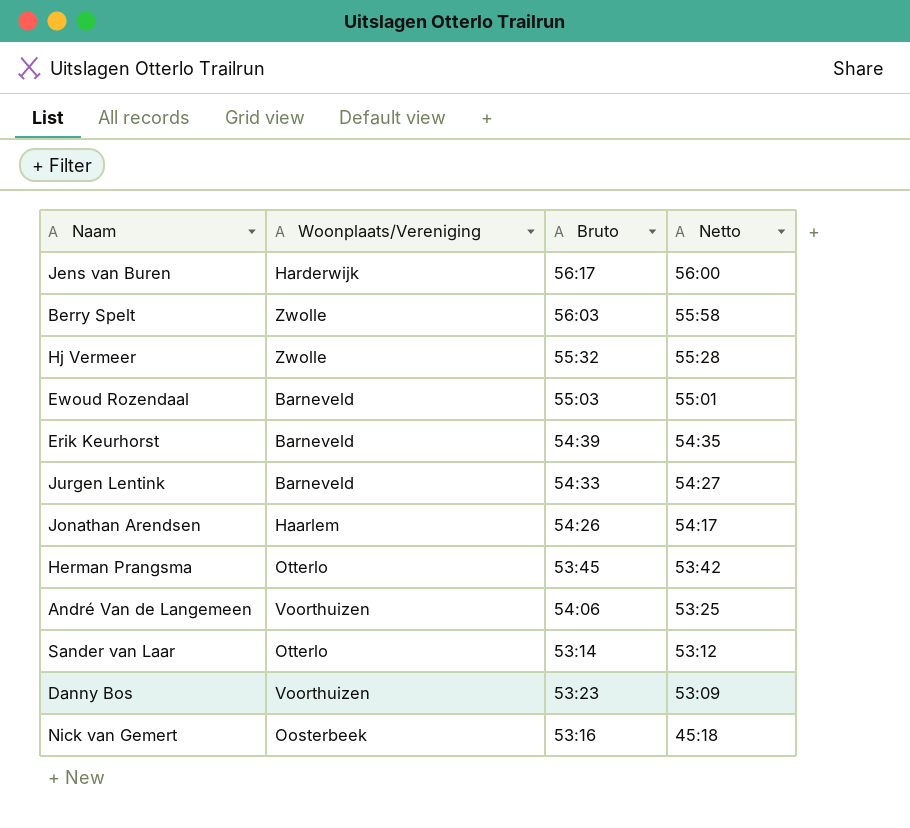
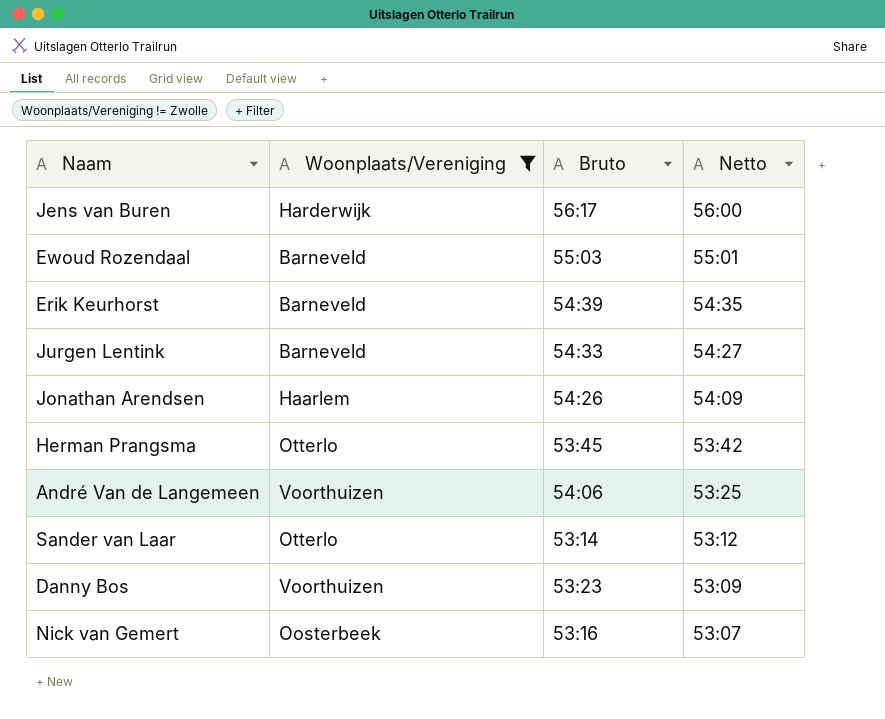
filter: none -> Woonplaats/Vereniging != Zwolle
Jonathan Arendsen | Netto: 54:17 -> 54:09
Nick van Gemert | Netto: 45:18 -> 53:07

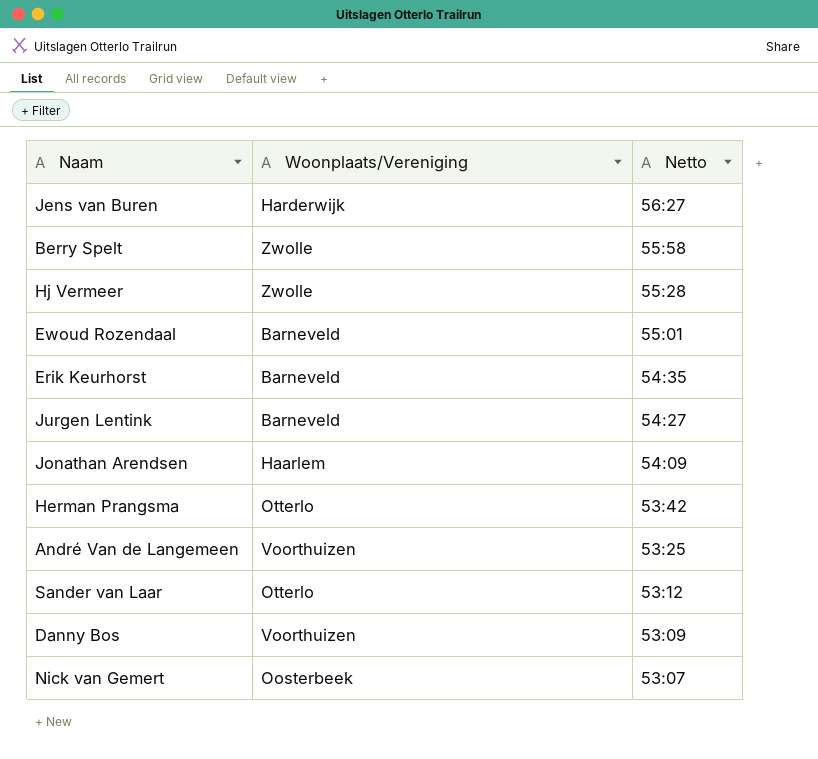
filter: Woonplaats/Vereniging != Zwolle -> none
column Bruto | position: 3 -> none
Jens van Buren | Netto: 56:00 -> 56:27

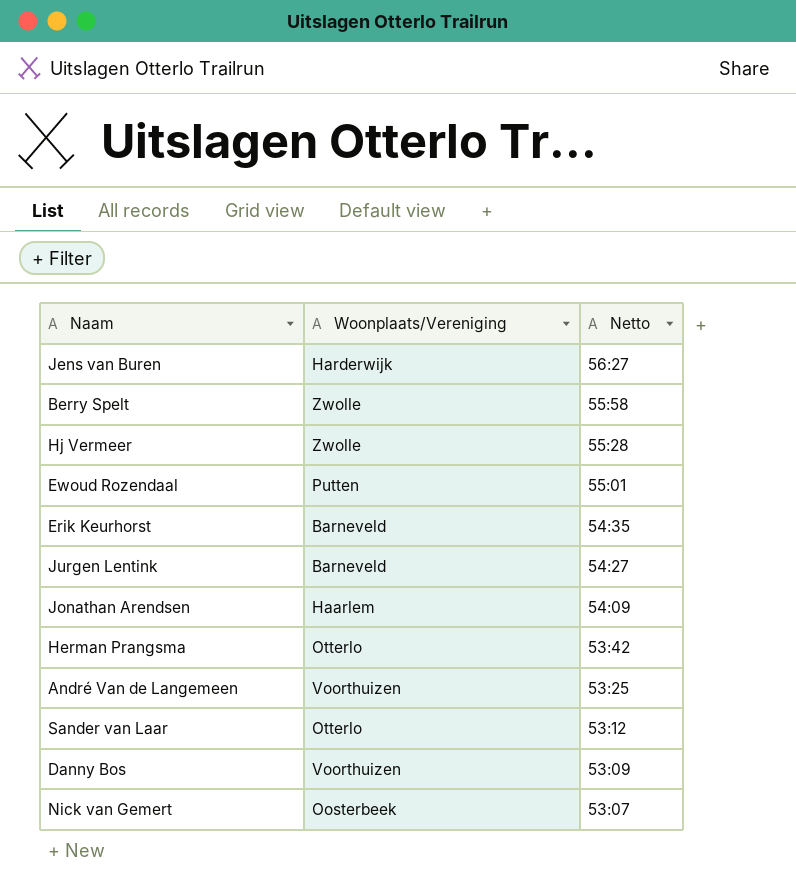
Ewoud Rozendaal | Woonplaats/Vereniging: Barneveld -> Putten

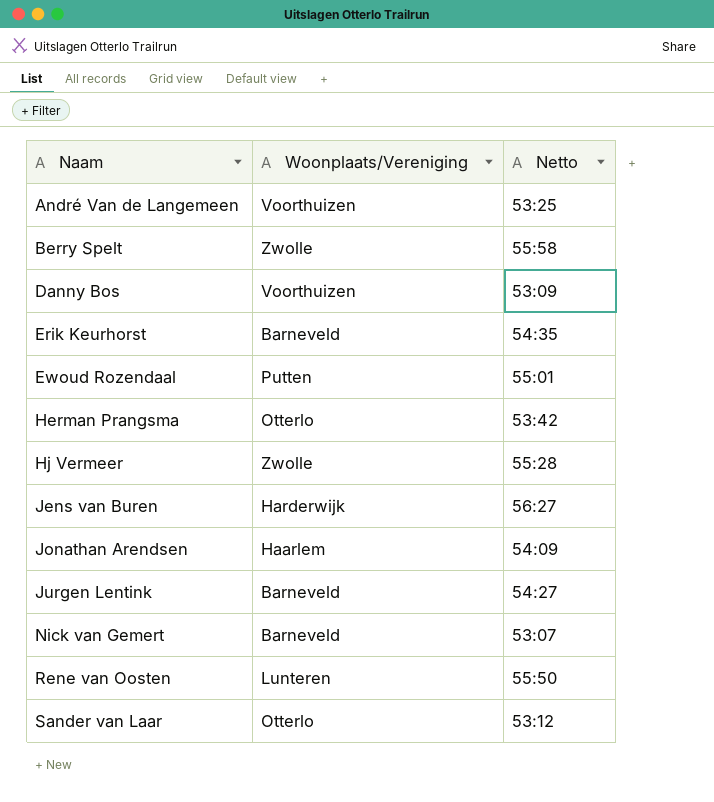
row order: Netto descending -> Naam ascending
Nick van Gemert | Woonplaats/Vereniging: Oosterbeek -> Barneveld
row Rene van Oosten: none -> Lunteren | 55:50

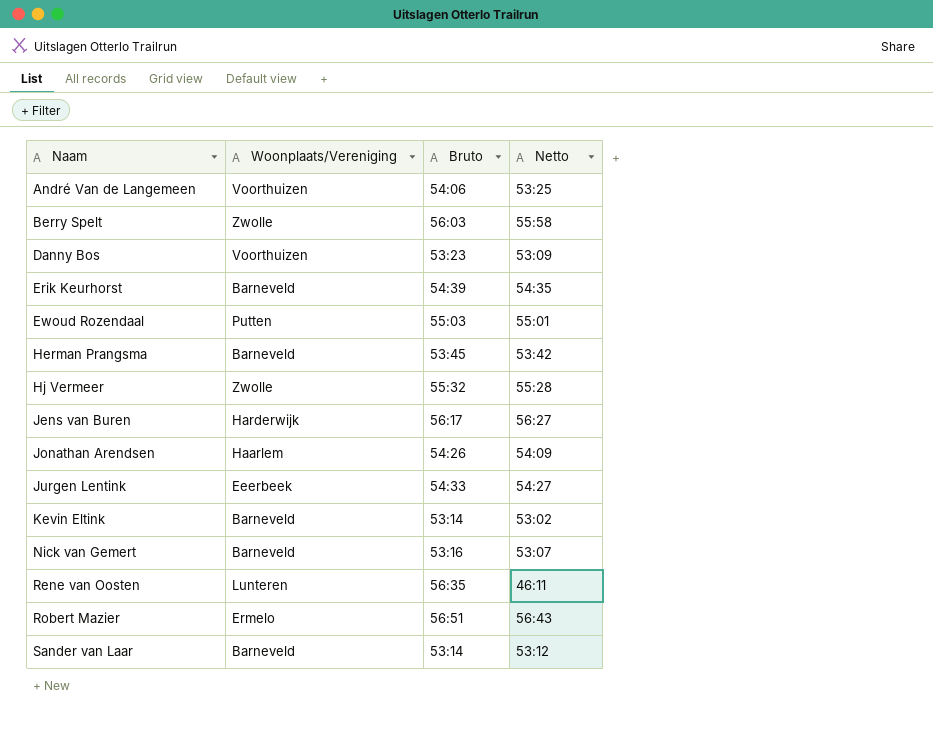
column Bruto | position: none -> 3
Herman Prangsma | Woonplaats/Vereniging: Otterlo -> Barneveld
Jurgen Lentink | Woonplaats/Vereniging: Barneveld -> Eeerbeek
row Kevin Eltink: none -> Barneveld | 53:14 | 53:02
Rene van Oosten | Netto: 55:50 -> 46:11
row Robert Mazier: none -> Ermelo | 56:51 | 56:43
Sander van Laar | Woonplaats/Vereniging: Otterlo -> Barneveld

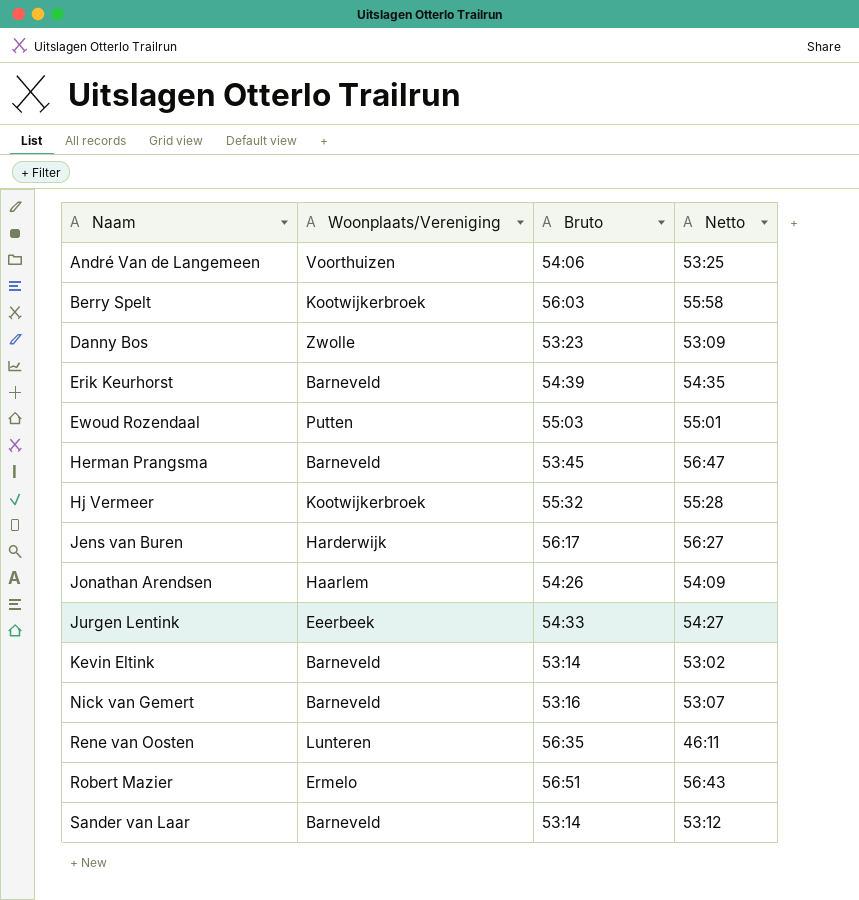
Berry Spelt | Woonplaats/Vereniging: Zwolle -> Kootwijkerbroek
Danny Bos | Woonplaats/Vereniging: Voorthuizen -> Zwolle
Herman Prangsma | Netto: 53:42 -> 56:47
Hj Vermeer | Woonplaats/Vereniging: Zwolle -> Kootwijkerbroek

